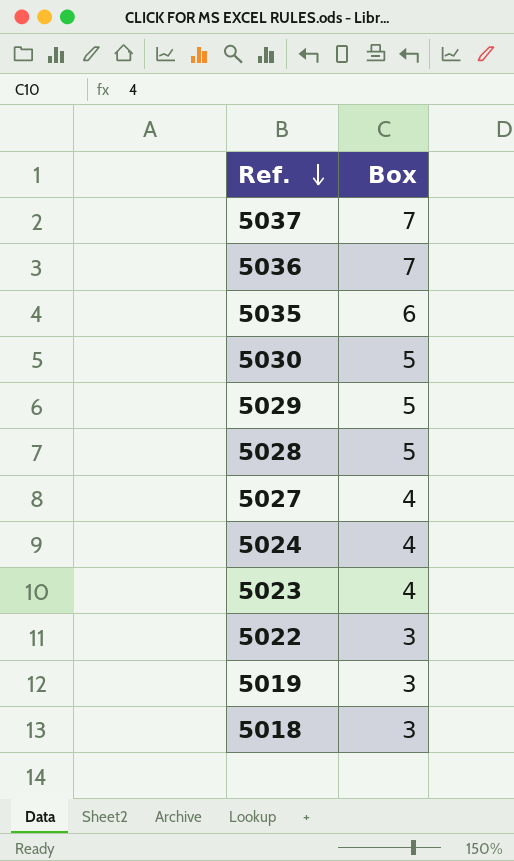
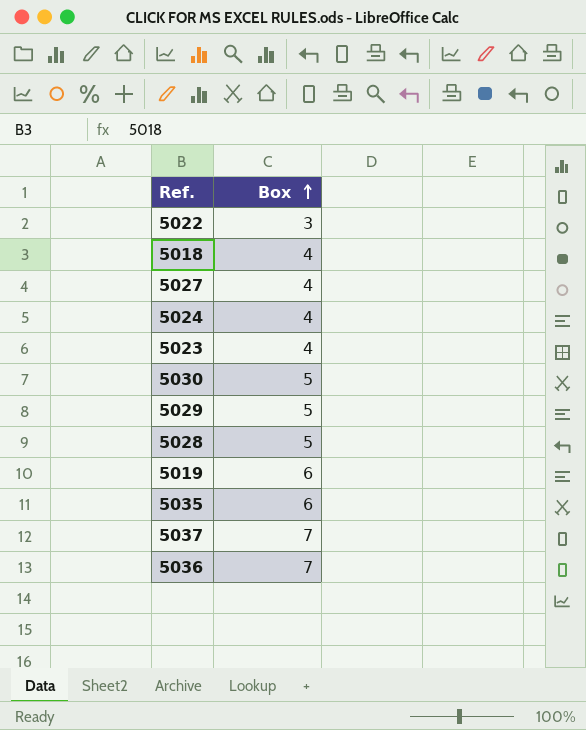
row order: Ref. descending -> Box ascending
5018 | Box: 3 -> 4
5019 | Box: 3 -> 6

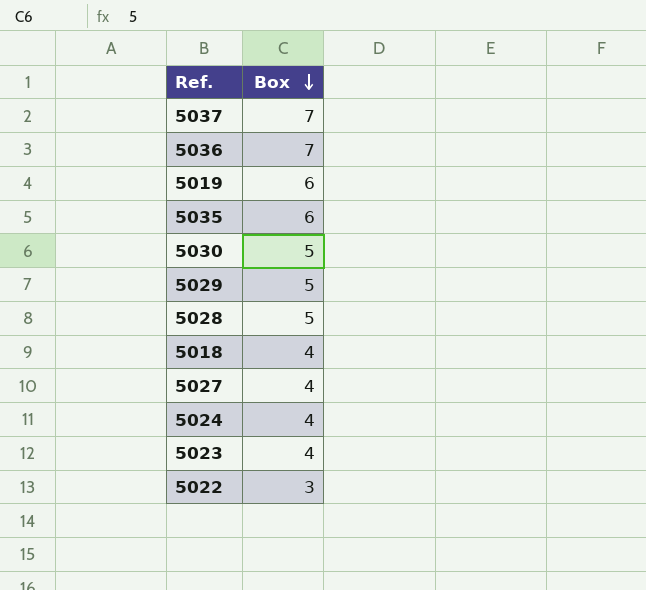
row order: Box ascending -> Box descending

